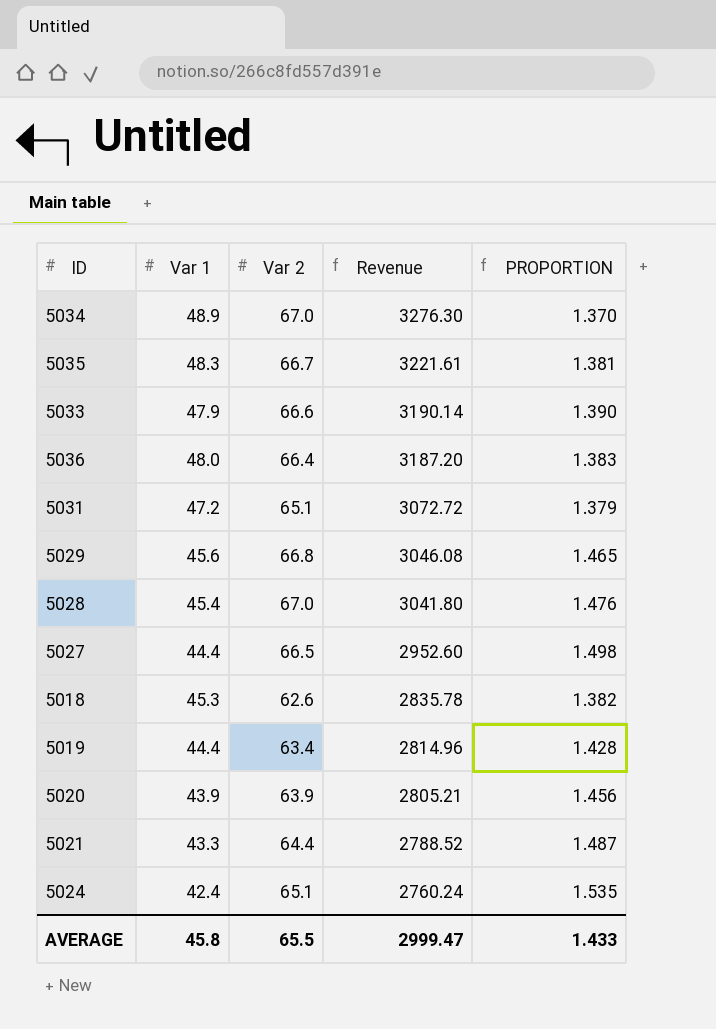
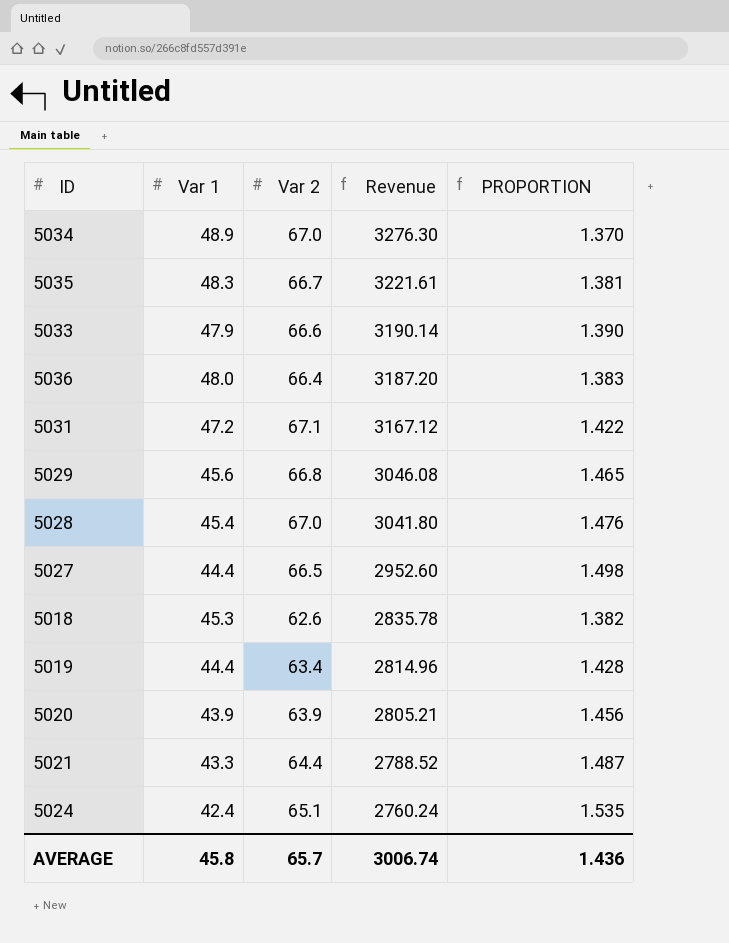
5031 | Var 2: 65.1 -> 67.1
5031 | Revenue: 3072.72 -> 3167.12
5031 | PROPORTION: 1.379 -> 1.422
AVERAGE | Var 2: 65.5 -> 65.7
AVERAGE | Revenue: 2999.47 -> 3006.74
AVERAGE | PROPORTION: 1.433 -> 1.436

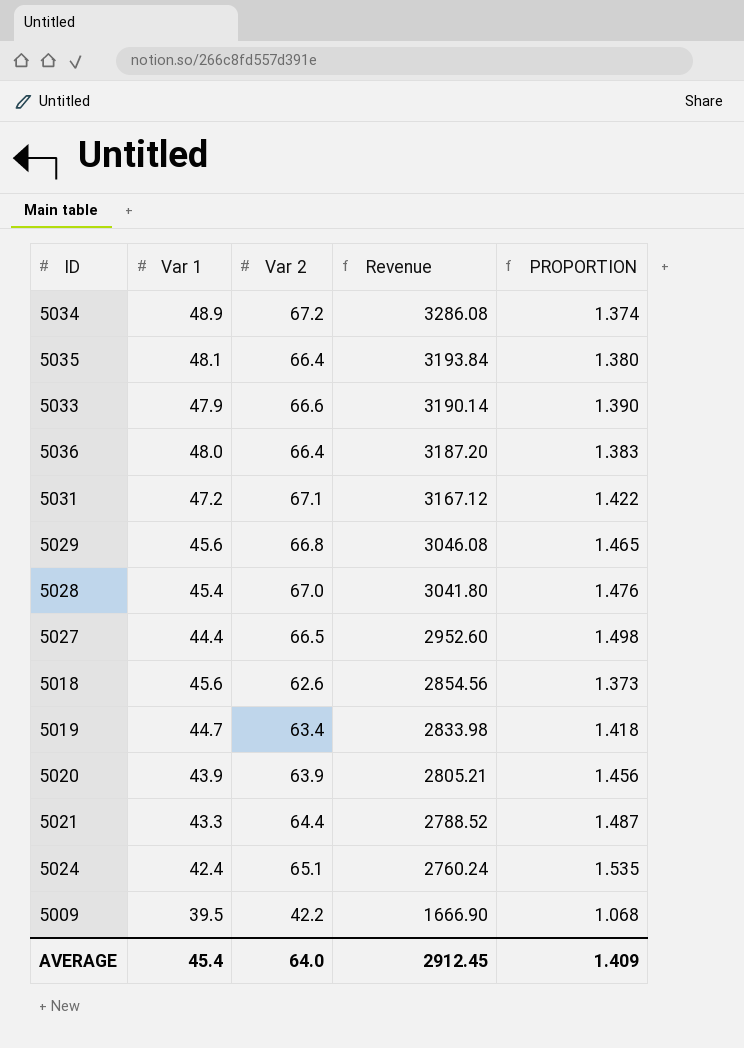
5034 | Var 2: 67.0 -> 67.2
5034 | Revenue: 3276.30 -> 3286.08
5034 | PROPORTION: 1.370 -> 1.374
5035 | Var 1: 48.3 -> 48.1
5035 | Var 2: 66.7 -> 66.4
5035 | Revenue: 3221.61 -> 3193.84
5035 | PROPORTION: 1.381 -> 1.380
5018 | Var 1: 45.3 -> 45.6
5018 | Revenue: 2835.78 -> 2854.56
5018 | PROPORTION: 1.382 -> 1.373
5019 | Var 1: 44.4 -> 44.7
5019 | Revenue: 2814.96 -> 2833.98
5019 | PROPORTION: 1.428 -> 1.418
row 5009: none -> 39.5 | 42.2 | 1666.90 | 1.068
AVERAGE | Var 1: 45.8 -> 45.4
AVERAGE | Var 2: 65.7 -> 64.0
AVERAGE | Revenue: 3006.74 -> 2912.45
AVERAGE | PROPORTION: 1.436 -> 1.409

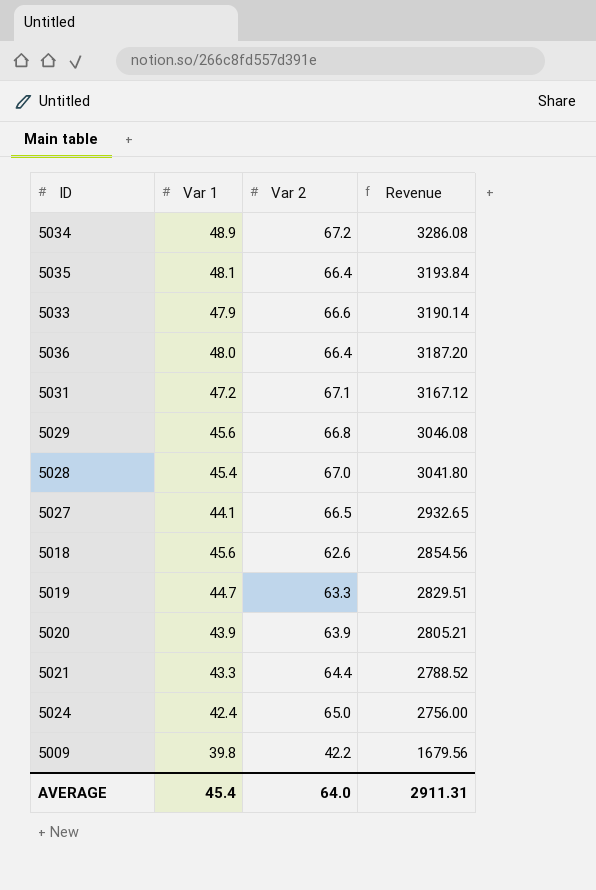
column PROPORTION | formula: [Var 2] / [Var 1] -> none
5027 | Var 1: 44.4 -> 44.1
5027 | Revenue: 2952.60 -> 2932.65
5019 | Var 2: 63.4 -> 63.3
5019 | Revenue: 2833.98 -> 2829.51
5024 | Var 2: 65.1 -> 65.0
5024 | Revenue: 2760.24 -> 2756.00
5009 | Var 1: 39.5 -> 39.8
5009 | Revenue: 1666.90 -> 1679.56
AVERAGE | Revenue: 2912.45 -> 2911.31

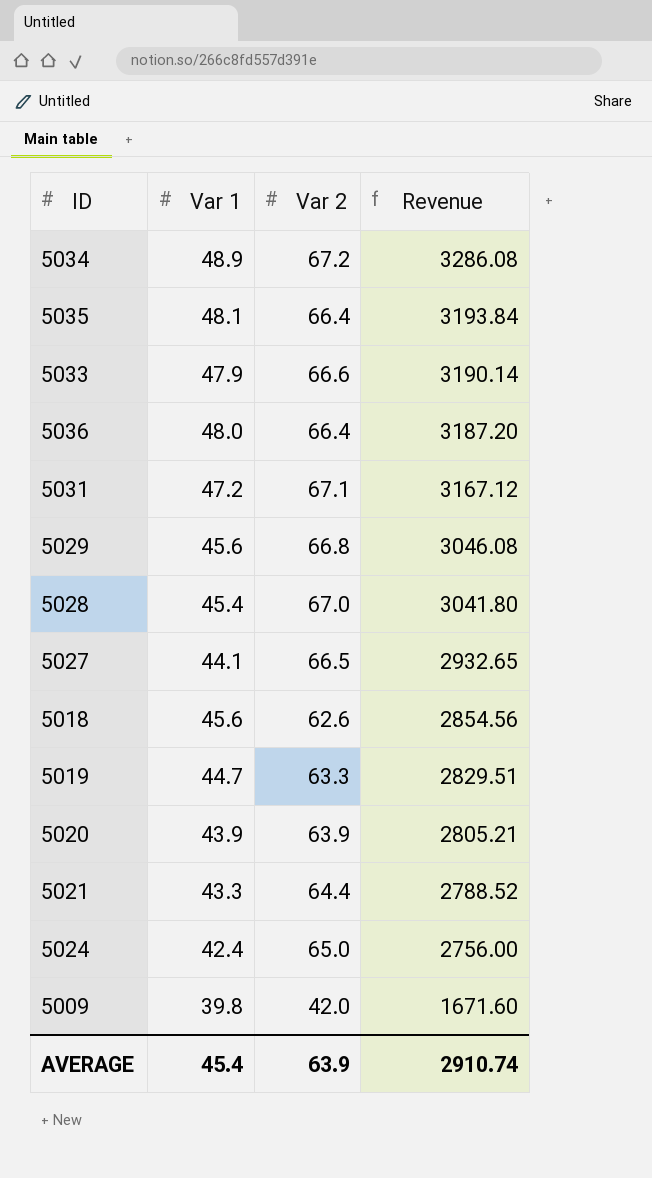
5009 | Var 2: 42.2 -> 42.0
5009 | Revenue: 1679.56 -> 1671.60
AVERAGE | Var 2: 64.0 -> 63.9
AVERAGE | Revenue: 2911.31 -> 2910.74

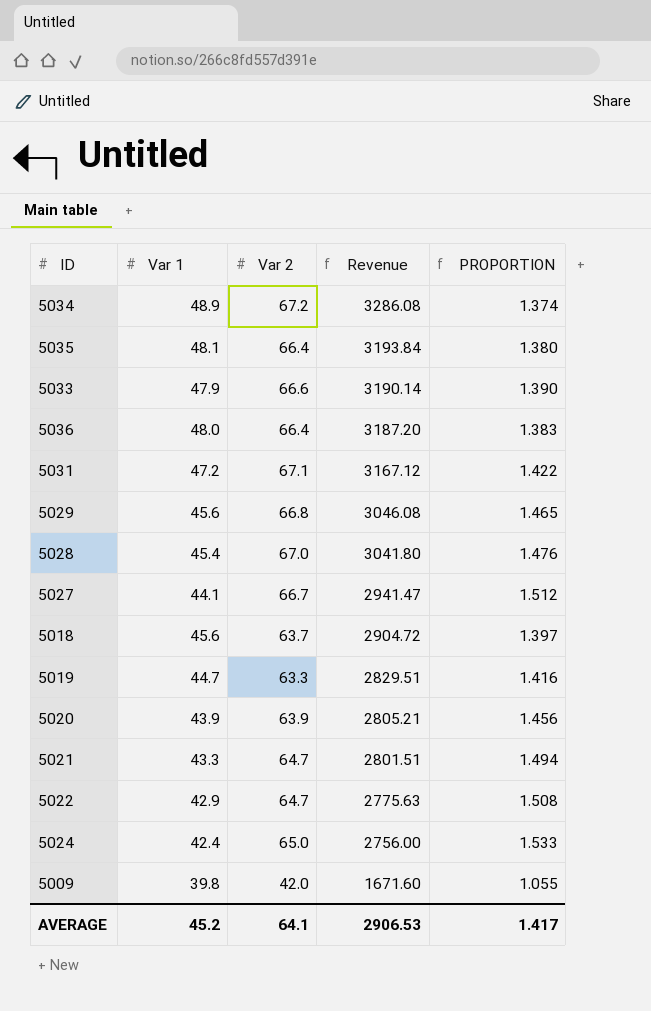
column PROPORTION | formula: none -> [Var 2] / [Var 1]
5027 | Var 2: 66.5 -> 66.7
5027 | Revenue: 2932.65 -> 2941.47
5018 | Var 2: 62.6 -> 63.7
5018 | Revenue: 2854.56 -> 2904.72
5021 | Var 2: 64.4 -> 64.7
5021 | Revenue: 2788.52 -> 2801.51
row 5022: none -> 42.9 | 64.7 | 2775.63 | 1.508
AVERAGE | Var 1: 45.4 -> 45.2
AVERAGE | Var 2: 63.9 -> 64.1
AVERAGE | Revenue: 2910.74 -> 2906.53

